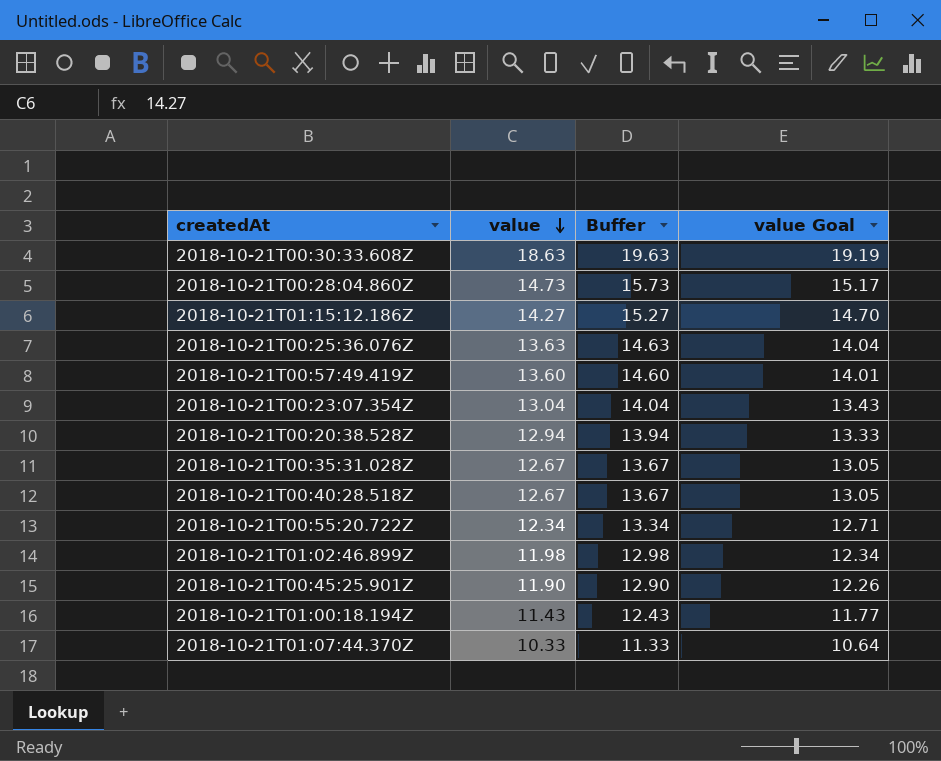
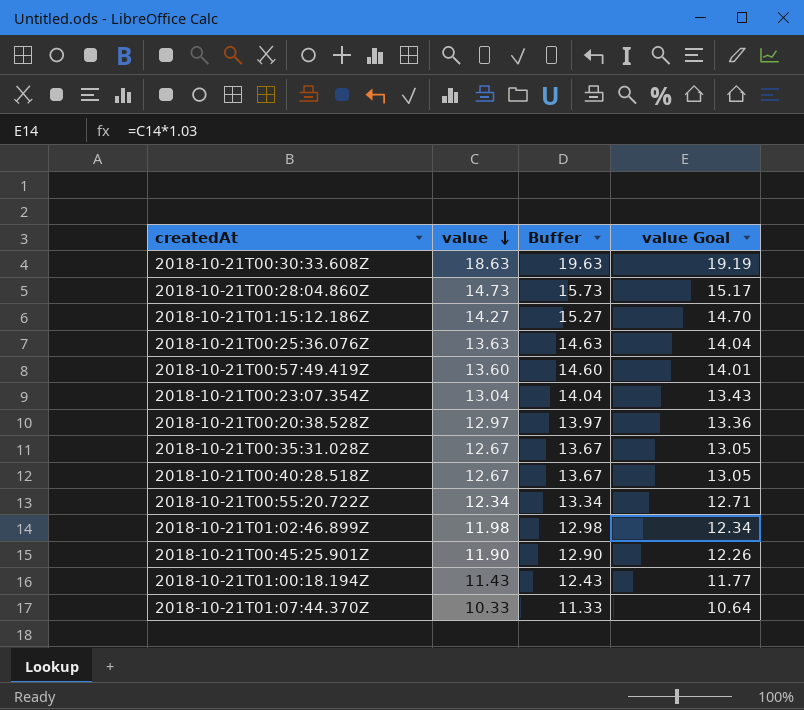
2018-10-21T00:20:38.528Z | value: 12.94 -> 12.97
2018-10-21T00:20:38.528Z | Buffer: 13.94 -> 13.97
2018-10-21T00:20:38.528Z | value Goal: 13.33 -> 13.36

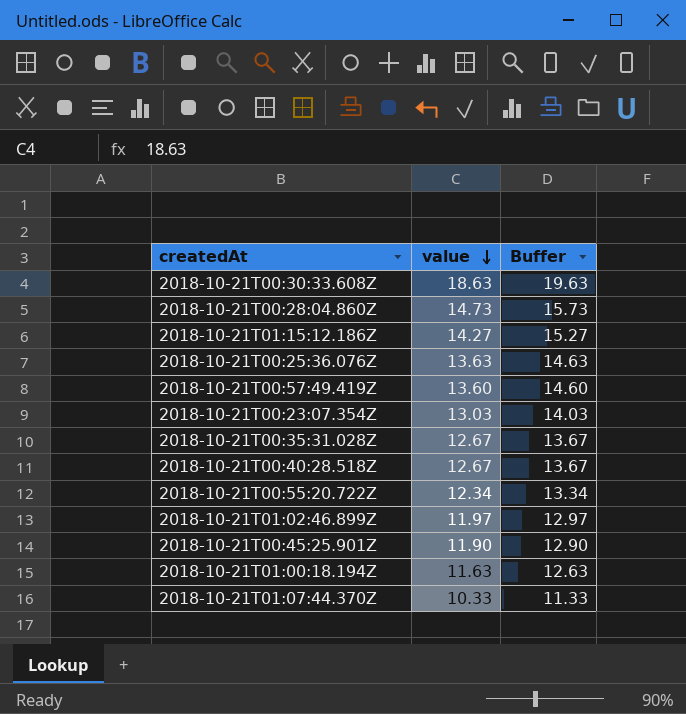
column value Goal | formula: [value] * 1.03 -> none
row 2018-10-21T00:20:38.528Z: 12.97 | 13.97 | 13.36 -> none
2018-10-21T00:23:07.354Z | value: 13.04 -> 13.03
2018-10-21T00:23:07.354Z | Buffer: 14.04 -> 14.03
2018-10-21T01:02:46.899Z | value: 11.98 -> 11.97
2018-10-21T01:02:46.899Z | Buffer: 12.98 -> 12.97
2018-10-21T01:00:18.194Z | value: 11.43 -> 11.63
2018-10-21T01:00:18.194Z | Buffer: 12.43 -> 12.63

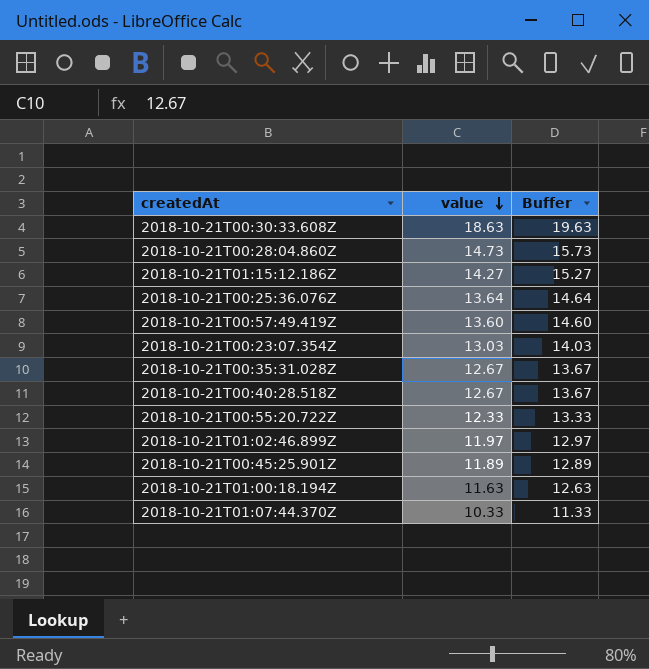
2018-10-21T00:25:36.076Z | value: 13.63 -> 13.64
2018-10-21T00:25:36.076Z | Buffer: 14.63 -> 14.64
2018-10-21T00:55:20.722Z | value: 12.34 -> 12.33
2018-10-21T00:55:20.722Z | Buffer: 13.34 -> 13.33
2018-10-21T00:45:25.901Z | value: 11.90 -> 11.89
2018-10-21T00:45:25.901Z | Buffer: 12.90 -> 12.89

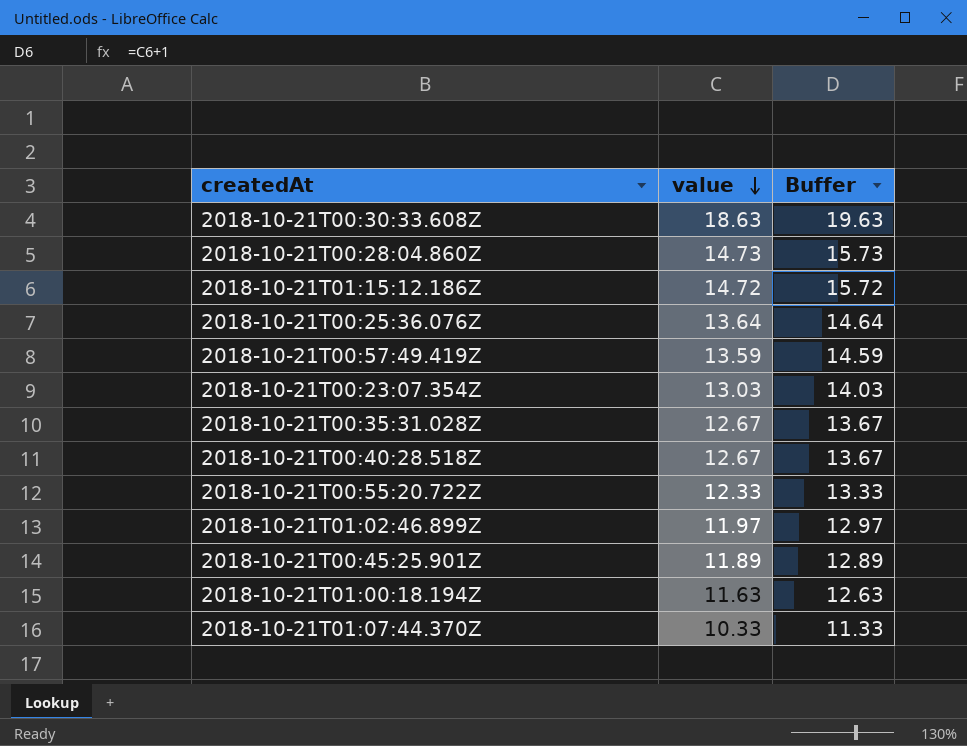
2018-10-21T01:15:12.186Z | value: 14.27 -> 14.72
2018-10-21T01:15:12.186Z | Buffer: 15.27 -> 15.72
2018-10-21T00:57:49.419Z | value: 13.60 -> 13.59
2018-10-21T00:57:49.419Z | Buffer: 14.60 -> 14.59

